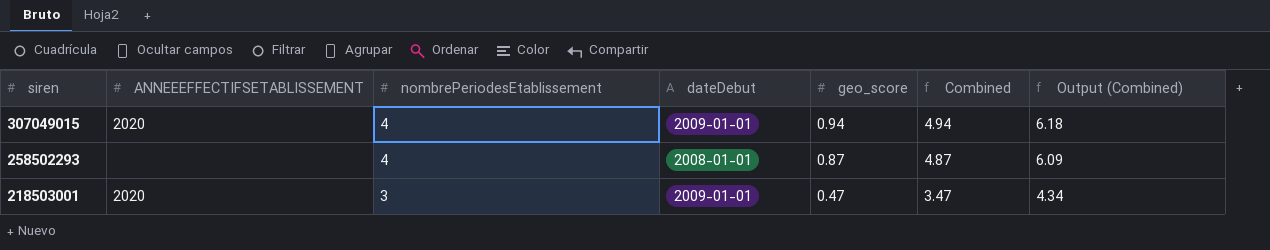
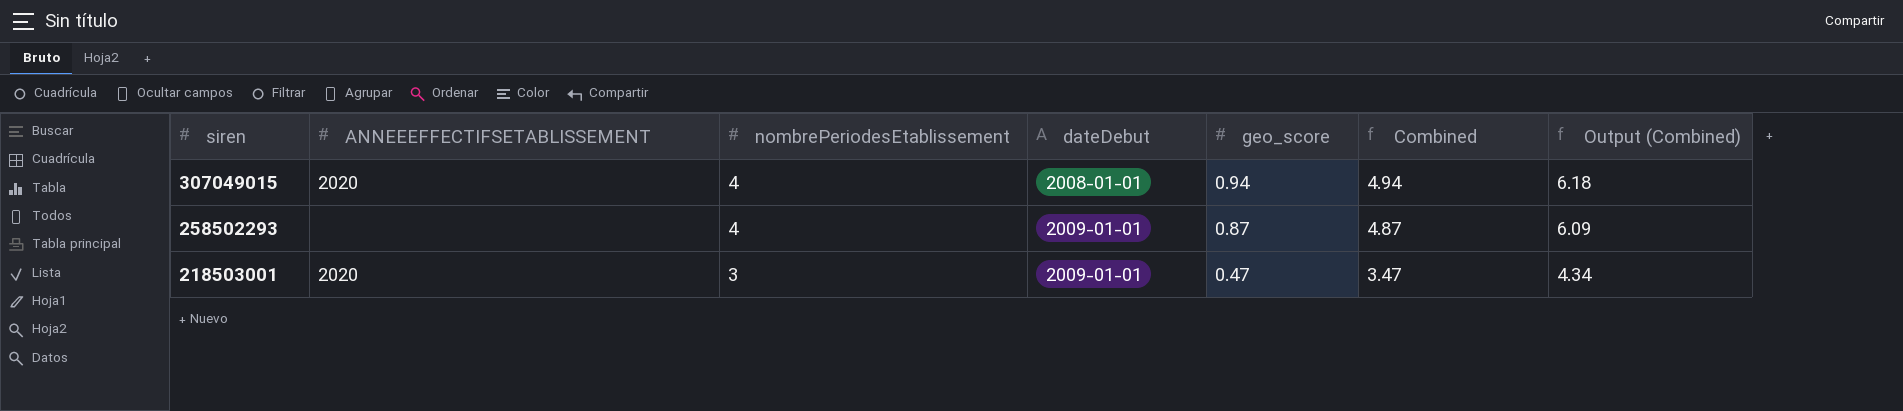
307049015 | dateDebut: 2009-01-01 -> 2008-01-01
258502293 | dateDebut: 2008-01-01 -> 2009-01-01

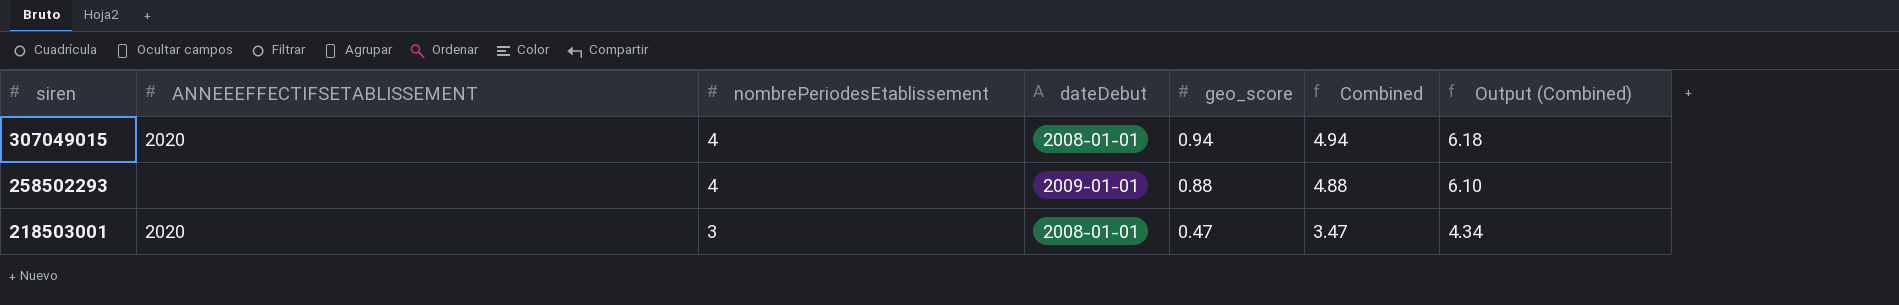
258502293 | geo_score: 0.87 -> 0.88
258502293 | Combined: 4.87 -> 4.88
258502293 | Output (Combined): 6.09 -> 6.10
218503001 | dateDebut: 2009-01-01 -> 2008-01-01

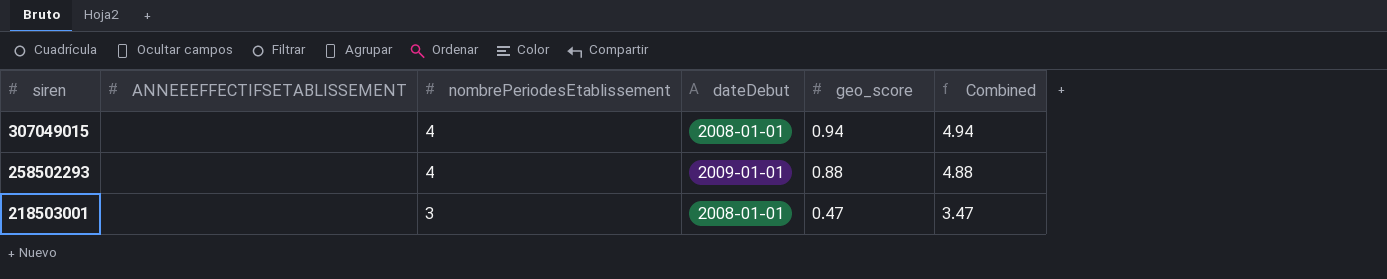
column Output (Combined) | formula: [Combined] * 1.25 -> none
307049015 | ANNEEEFFECTIFSETABLISSEMENT: 2020 -> none
218503001 | ANNEEEFFECTIFSETABLISSEMENT: 2020 -> none

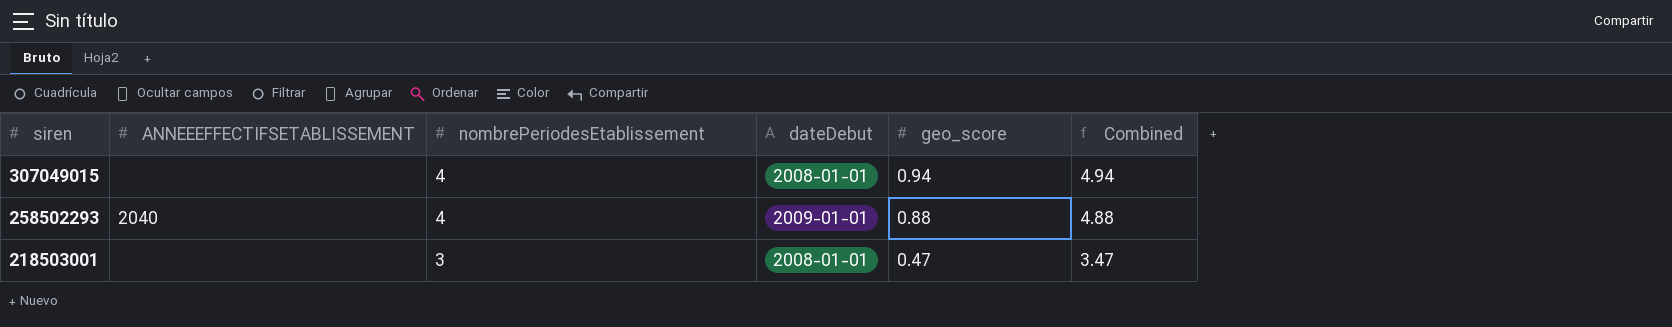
258502293 | ANNEEEFFECTIFSETABLISSEMENT: none -> 2040

